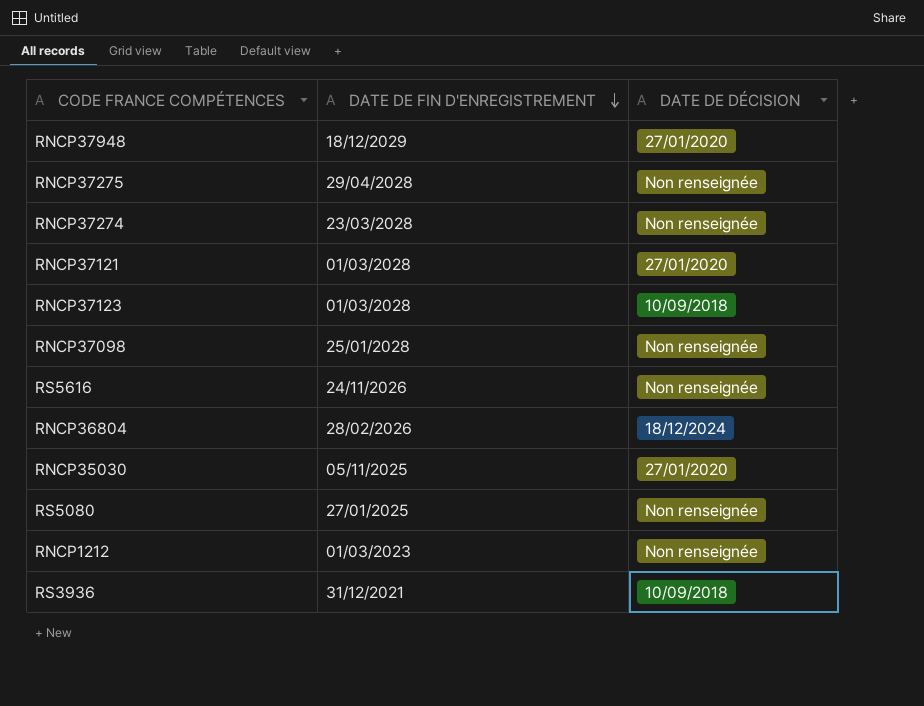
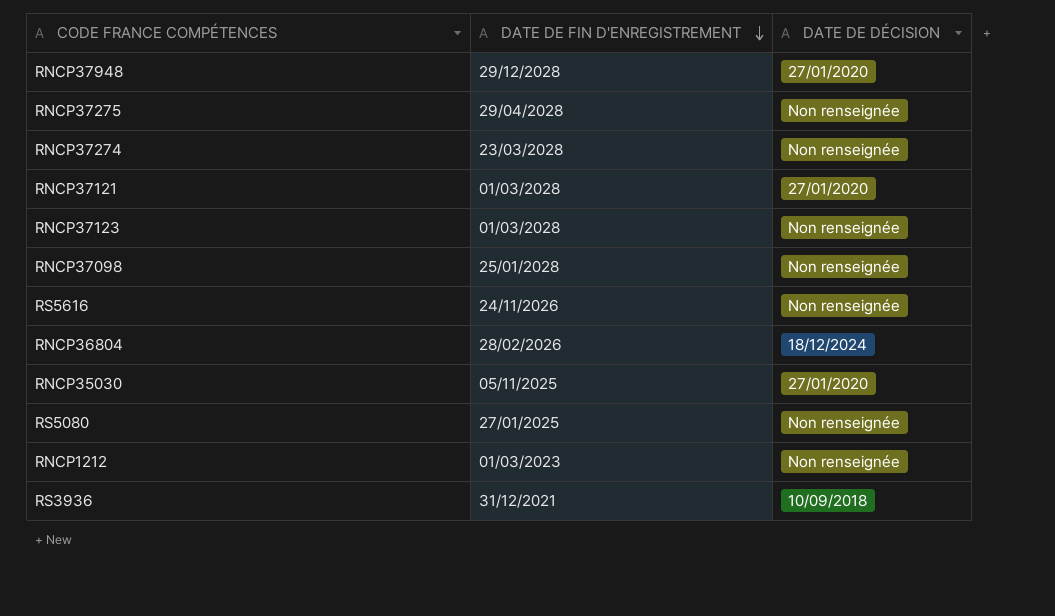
RNCP37948 | DATE DE FIN D'ENREGISTREMENT: 18/12/2029 -> 29/12/2028
RNCP37123 | DATE DE DÉCISION: 10/09/2018 -> Non renseignée

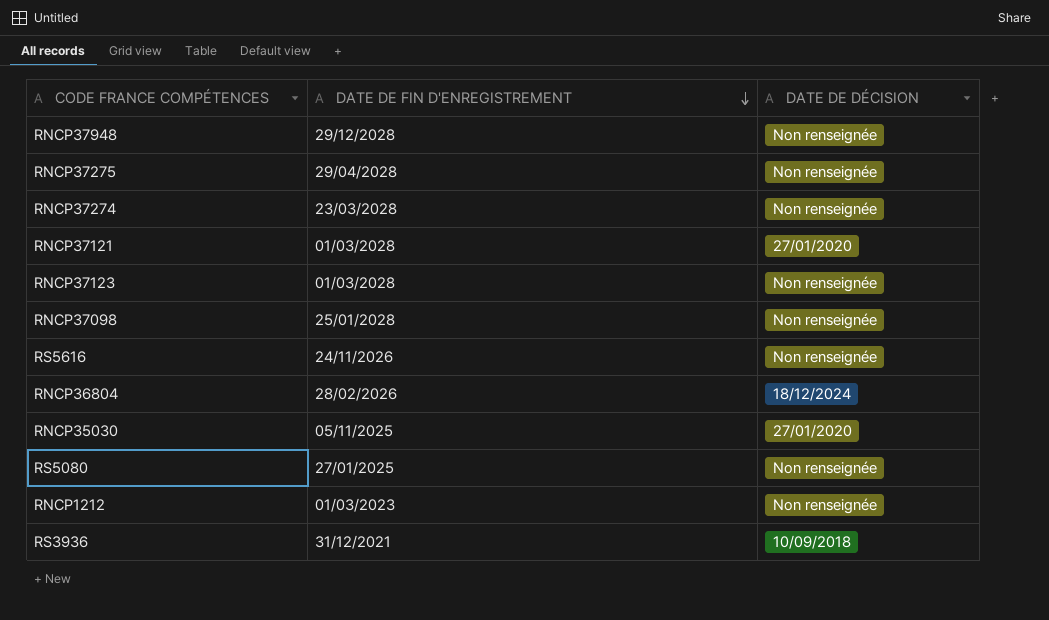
RNCP37948 | DATE DE DÉCISION: 27/01/2020 -> Non renseignée

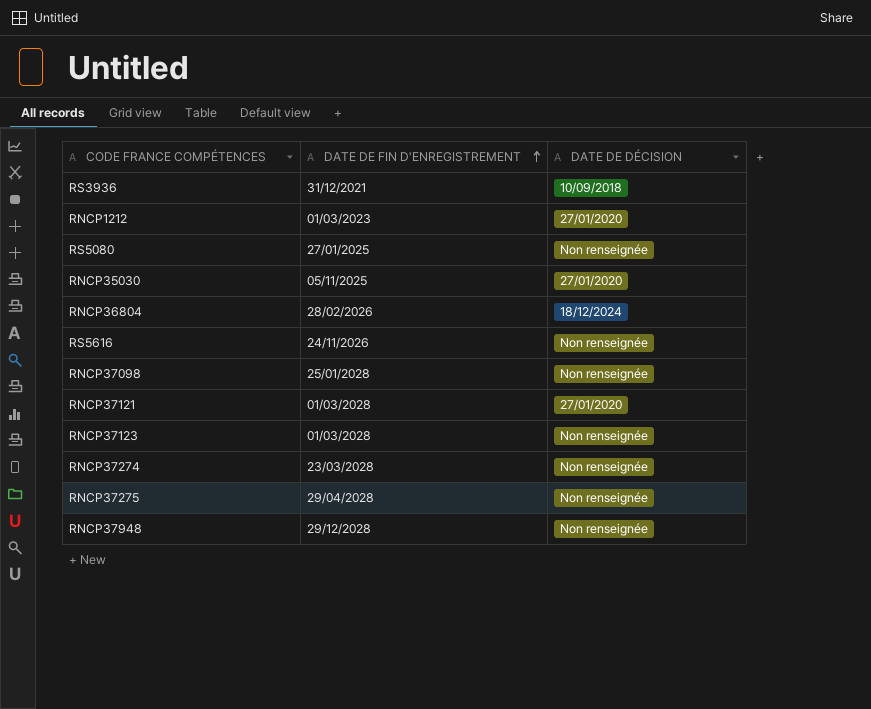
row order: DATE DE FIN D'ENREGISTREMENT descending -> DATE DE FIN D'ENREGISTREMENT ascending
RNCP1212 | DATE DE DÉCISION: Non renseignée -> 27/01/2020

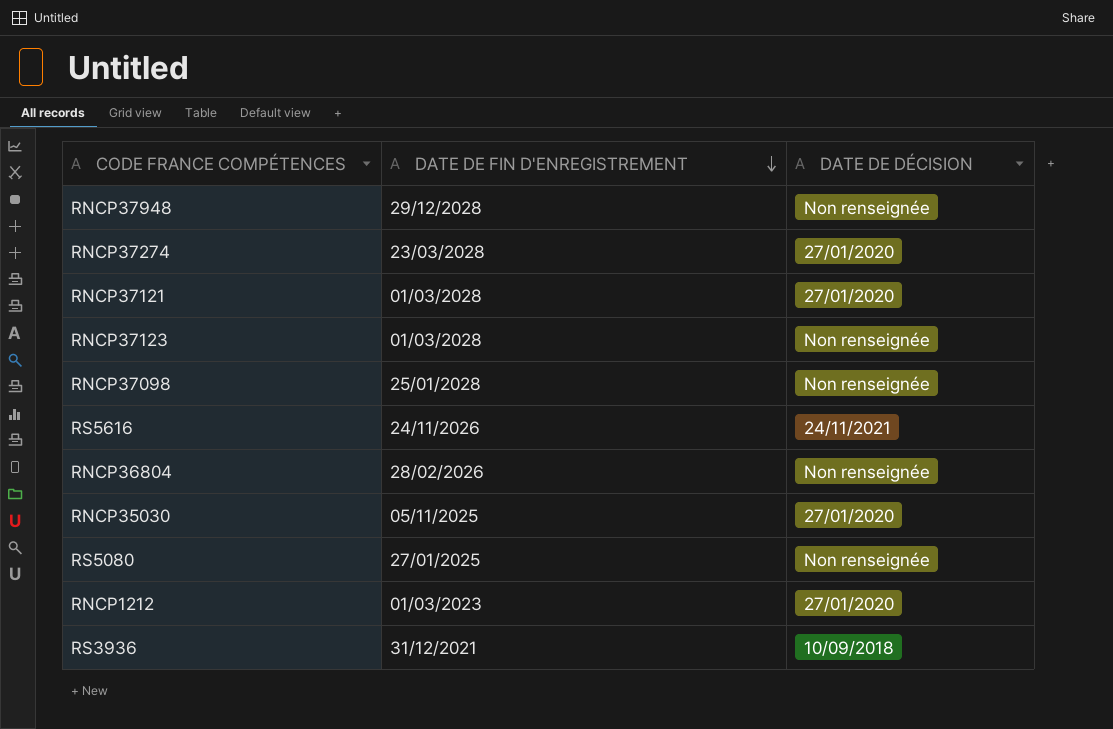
row order: DATE DE FIN D'ENREGISTREMENT ascending -> DATE DE FIN D'ENREGISTREMENT descending
row RNCP37275: 29/04/2028 | Non renseignée -> none
RNCP37274 | DATE DE DÉCISION: Non renseignée -> 27/01/2020
RS5616 | DATE DE DÉCISION: Non renseignée -> 24/11/2021
RNCP36804 | DATE DE DÉCISION: 18/12/2024 -> Non renseignée

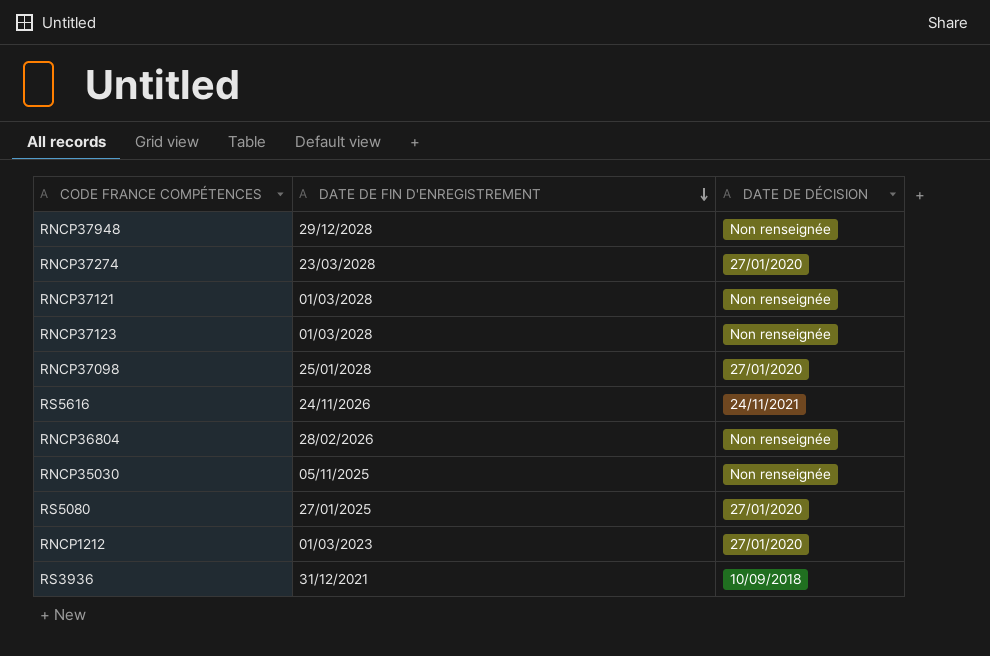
RNCP37121 | DATE DE DÉCISION: 27/01/2020 -> Non renseignée
RNCP37098 | DATE DE DÉCISION: Non renseignée -> 27/01/2020
RNCP35030 | DATE DE DÉCISION: 27/01/2020 -> Non renseignée
RS5080 | DATE DE DÉCISION: Non renseignée -> 27/01/2020

